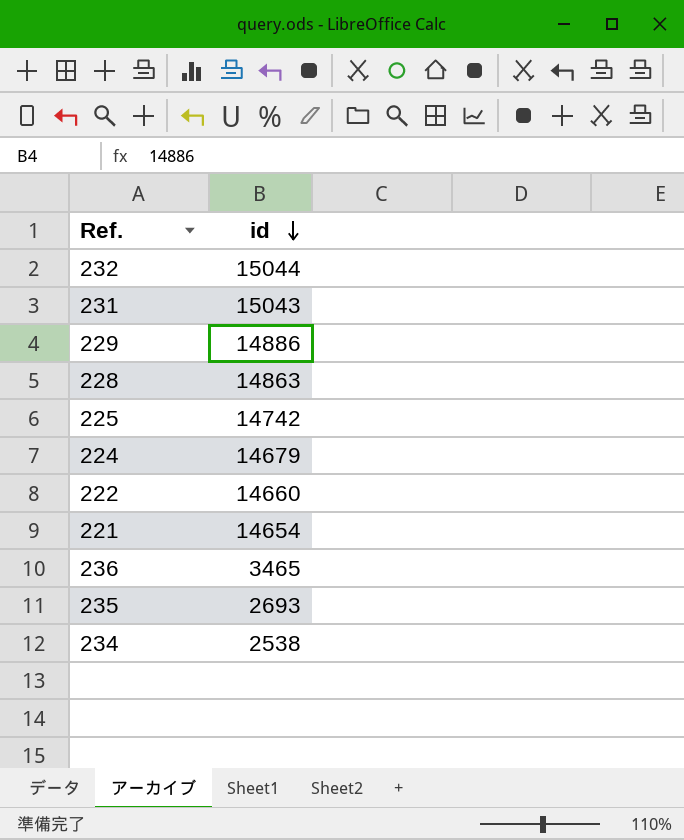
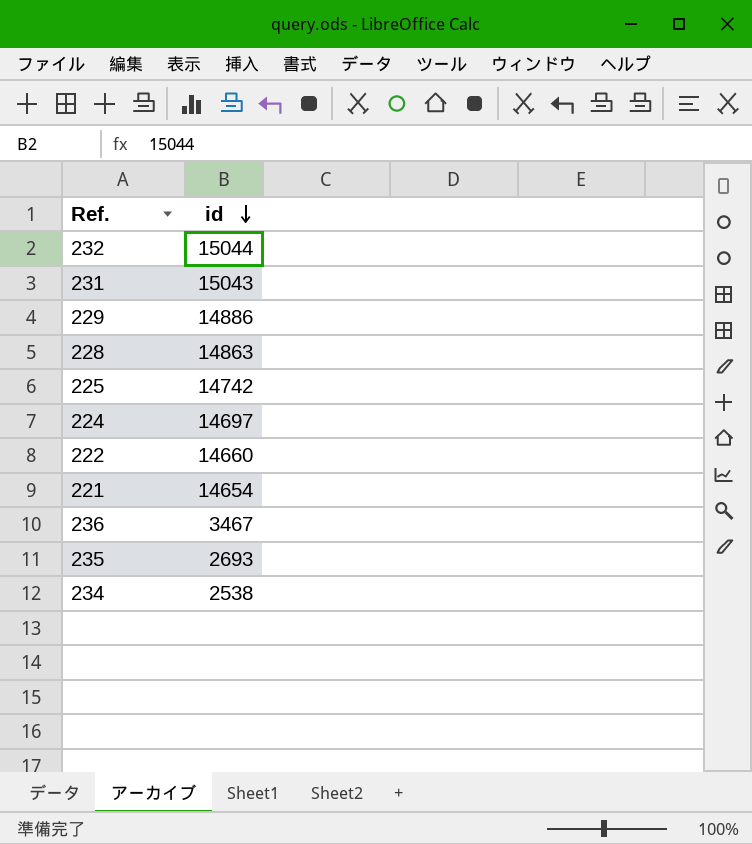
224 | id: 14679 -> 14697
236 | id: 3465 -> 3467

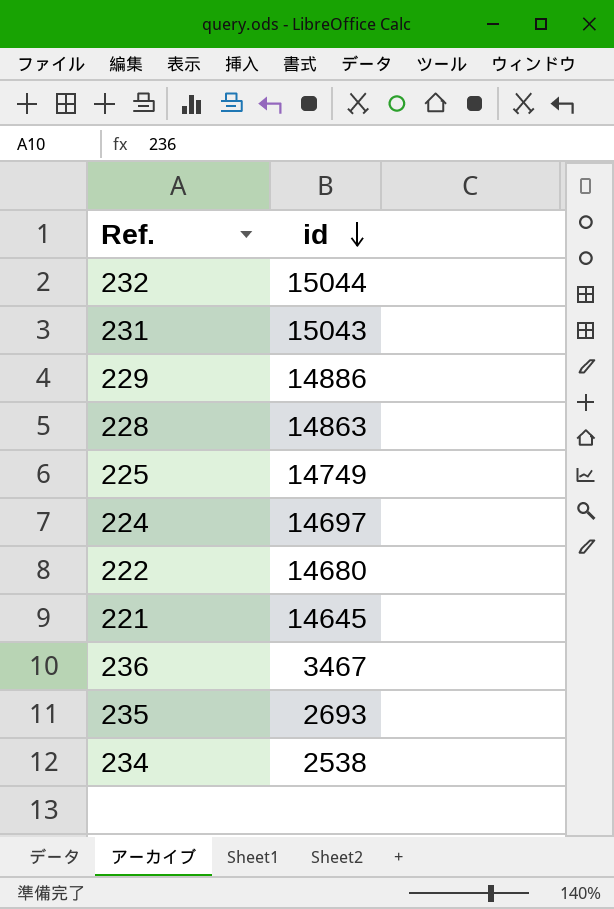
225 | id: 14742 -> 14749
222 | id: 14660 -> 14680
221 | id: 14654 -> 14645

